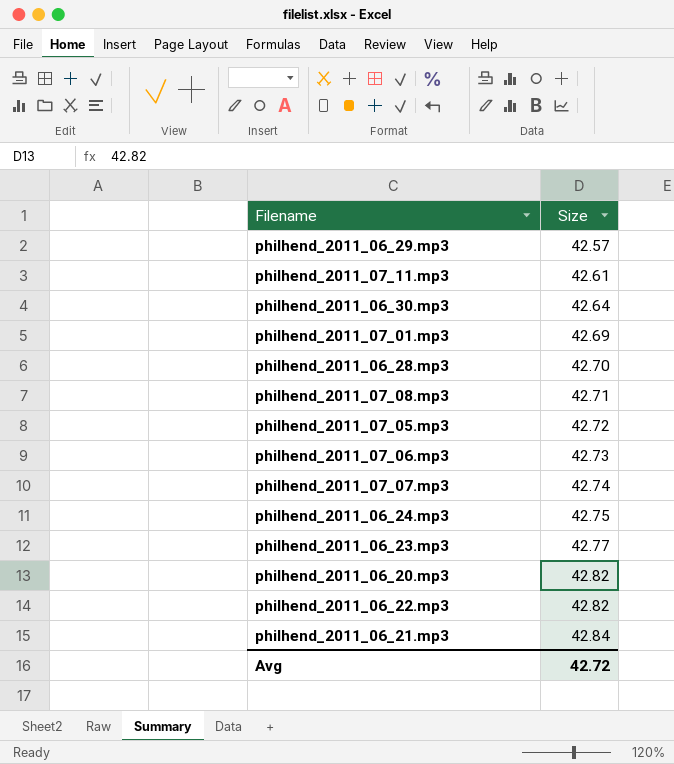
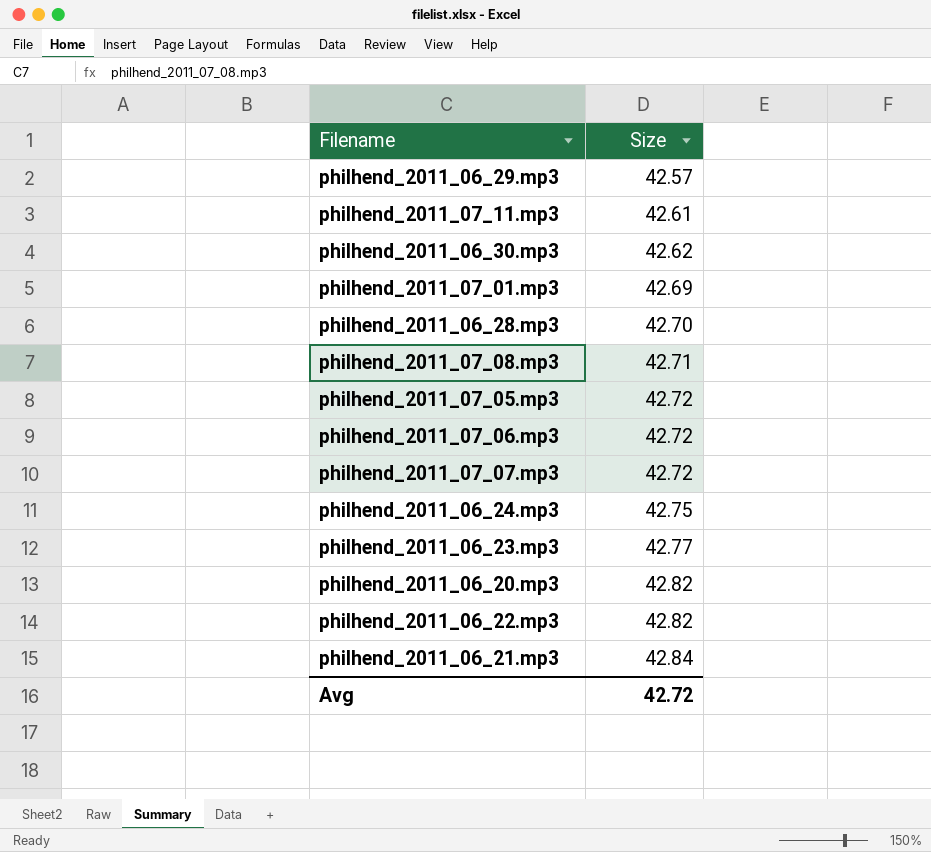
philhend_2011_06_30.mp3 | Size: 42.64 -> 42.62
philhend_2011_07_06.mp3 | Size: 42.73 -> 42.72
philhend_2011_07_07.mp3 | Size: 42.74 -> 42.72

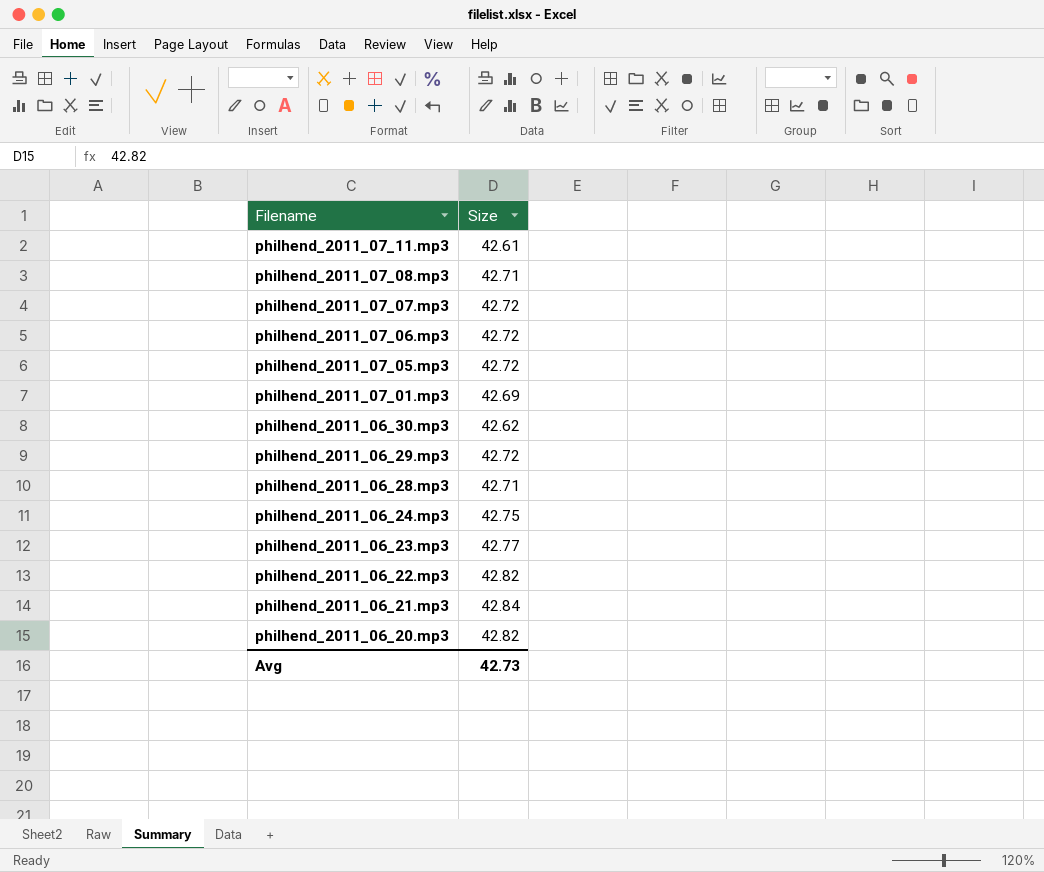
row order: Size ascending -> Filename descending
philhend_2011_06_29.mp3 | Size: 42.57 -> 42.72
philhend_2011_06_28.mp3 | Size: 42.70 -> 42.71
Avg | Size: 42.72 -> 42.73

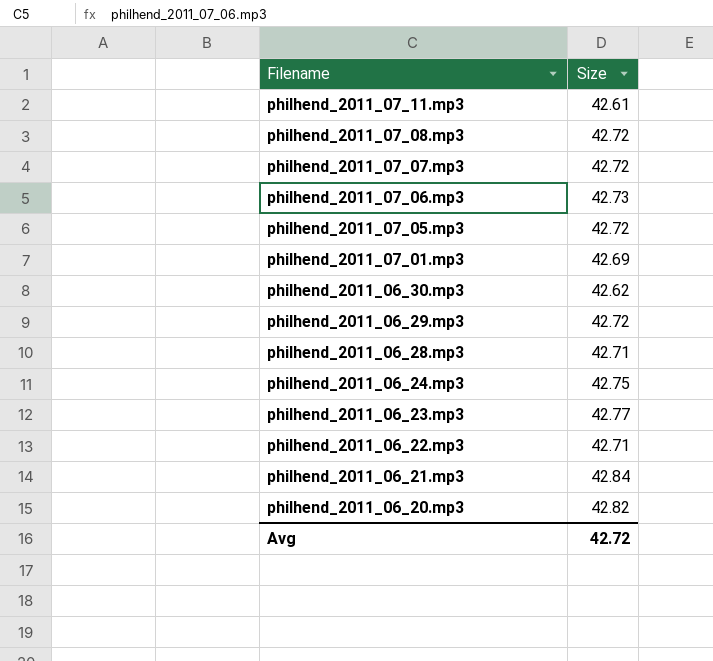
philhend_2011_07_08.mp3 | Size: 42.71 -> 42.72
philhend_2011_07_06.mp3 | Size: 42.72 -> 42.73
philhend_2011_06_22.mp3 | Size: 42.82 -> 42.71
Avg | Size: 42.73 -> 42.72

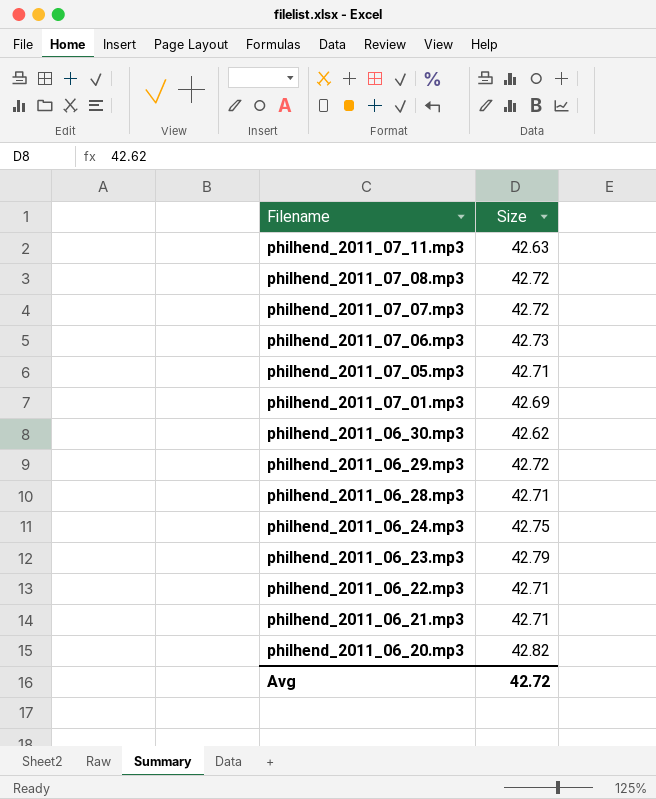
philhend_2011_07_11.mp3 | Size: 42.61 -> 42.63
philhend_2011_07_05.mp3 | Size: 42.72 -> 42.71
philhend_2011_06_23.mp3 | Size: 42.77 -> 42.79
philhend_2011_06_21.mp3 | Size: 42.84 -> 42.71

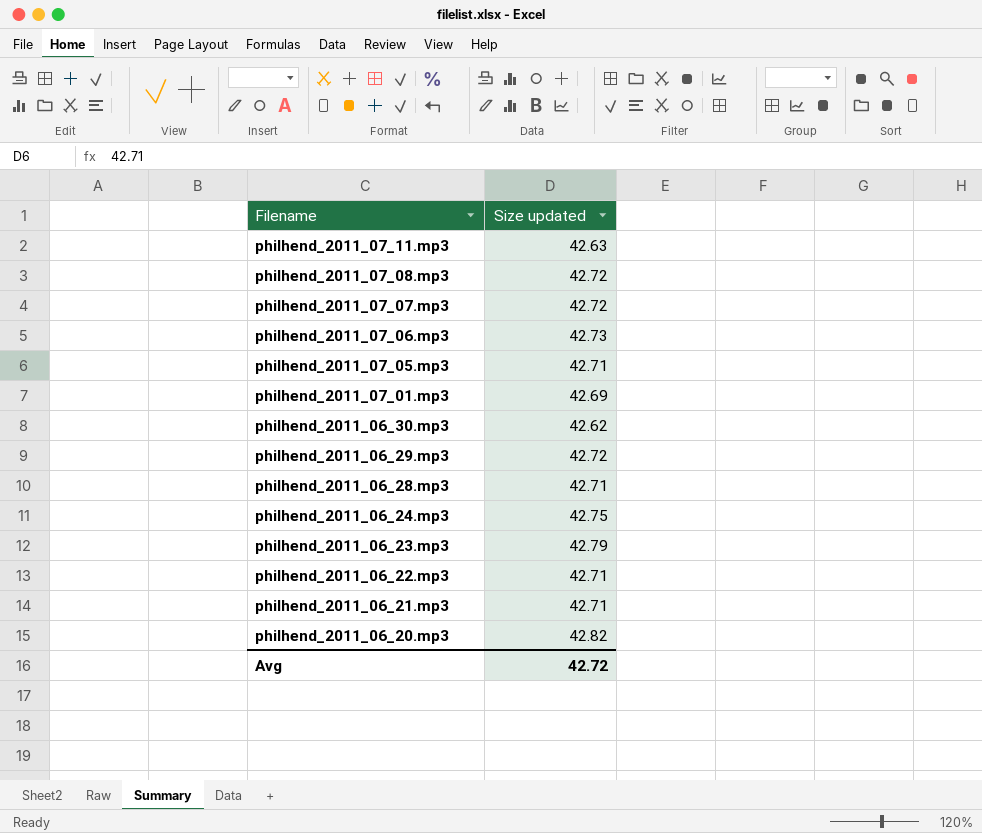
column name: Size -> Size updated

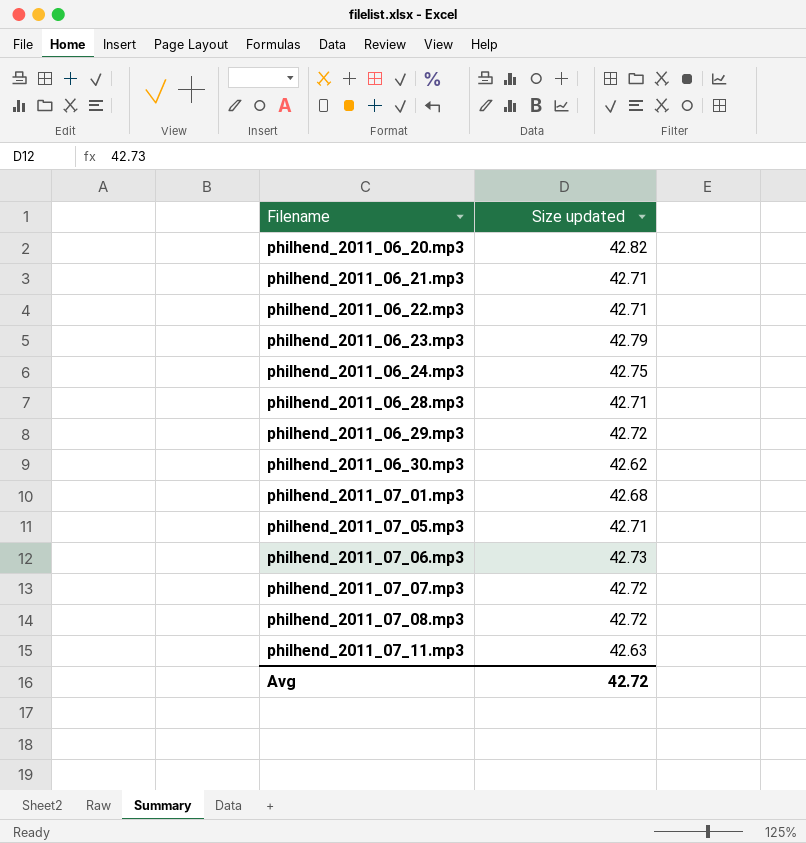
row order: Filename descending -> Filename ascending
philhend_2011_07_01.mp3 | Size updated: 42.69 -> 42.68

